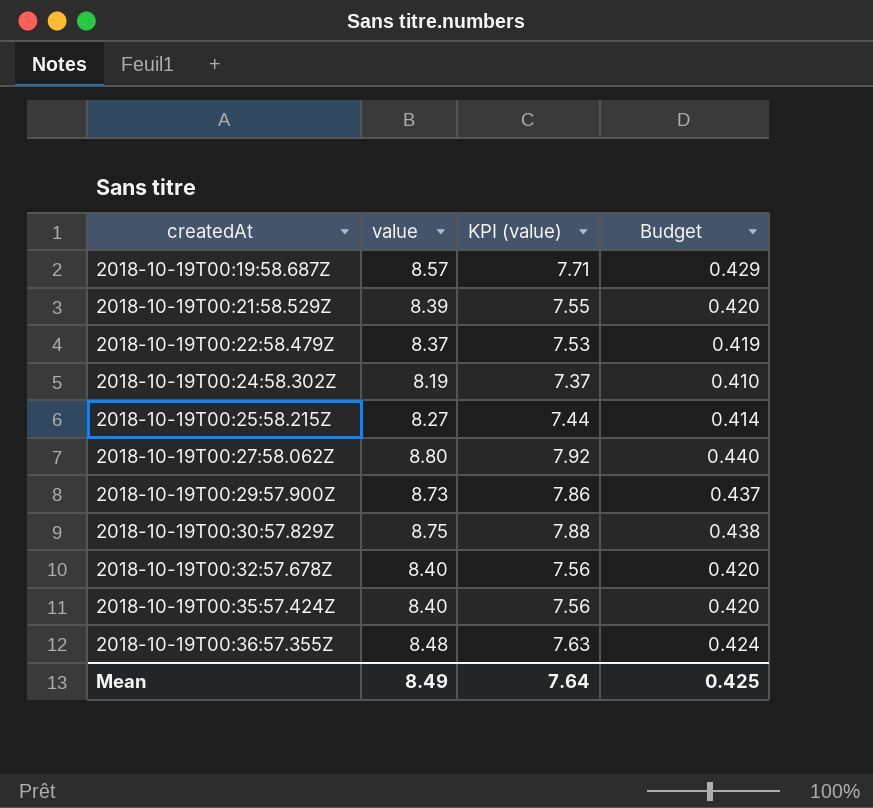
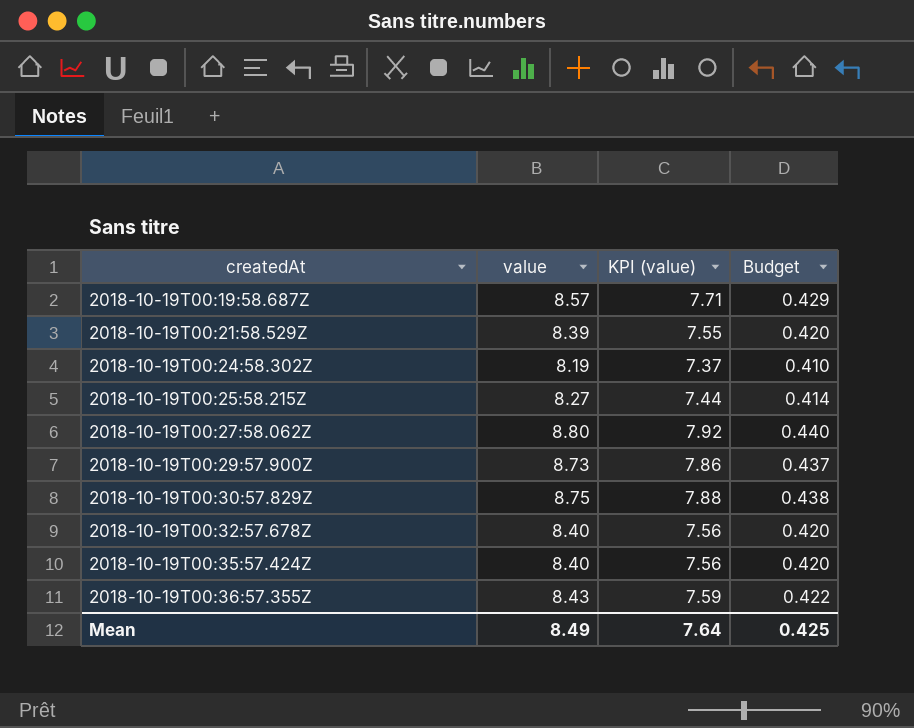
row 2018-10-19T00:22:58.479Z: 8.37 | 7.53 | 0.419 -> none
2018-10-19T00:36:57.355Z | value: 8.48 -> 8.43
2018-10-19T00:36:57.355Z | KPI (value): 7.63 -> 7.59
2018-10-19T00:36:57.355Z | Budget: 0.424 -> 0.422

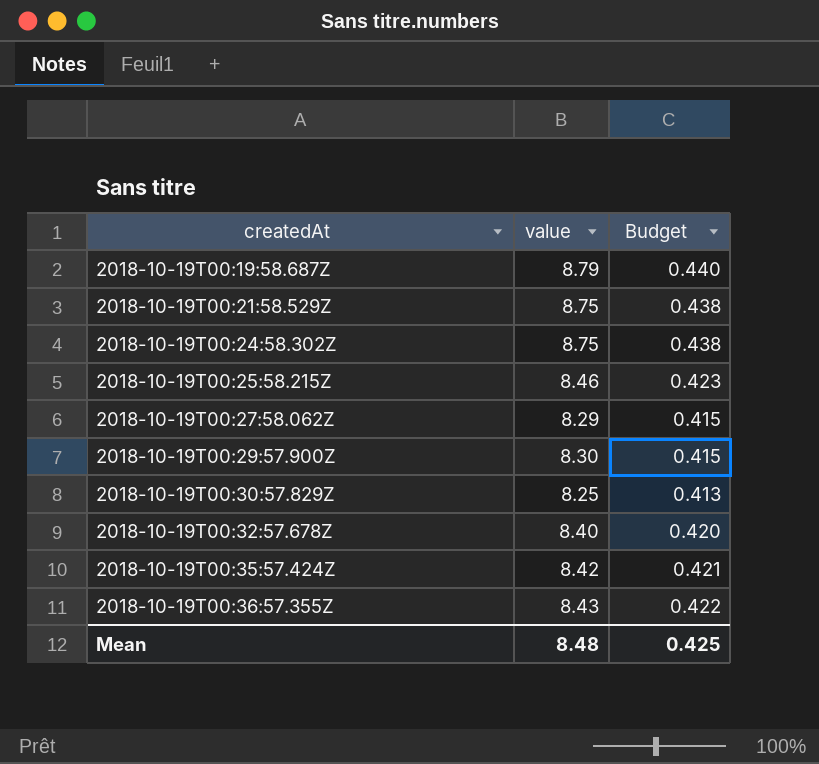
column KPI (value) | formula: [value] * 0.9 -> none
2018-10-19T00:19:58.687Z | value: 8.57 -> 8.79
2018-10-19T00:19:58.687Z | Budget: 0.429 -> 0.440
2018-10-19T00:21:58.529Z | value: 8.39 -> 8.75
2018-10-19T00:21:58.529Z | Budget: 0.420 -> 0.438
2018-10-19T00:24:58.302Z | value: 8.19 -> 8.75
2018-10-19T00:24:58.302Z | Budget: 0.410 -> 0.438
2018-10-19T00:25:58.215Z | value: 8.27 -> 8.46
2018-10-19T00:25:58.215Z | Budget: 0.414 -> 0.423
2018-10-19T00:27:58.062Z | value: 8.80 -> 8.29
2018-10-19T00:27:58.062Z | Budget: 0.440 -> 0.415
2018-10-19T00:29:57.900Z | value: 8.73 -> 8.30
2018-10-19T00:29:57.900Z | Budget: 0.437 -> 0.415
2018-10-19T00:30:57.829Z | value: 8.75 -> 8.25
2018-10-19T00:30:57.829Z | Budget: 0.438 -> 0.413
2018-10-19T00:35:57.424Z | value: 8.40 -> 8.42
2018-10-19T00:35:57.424Z | Budget: 0.420 -> 0.421
Mean | value: 8.49 -> 8.48

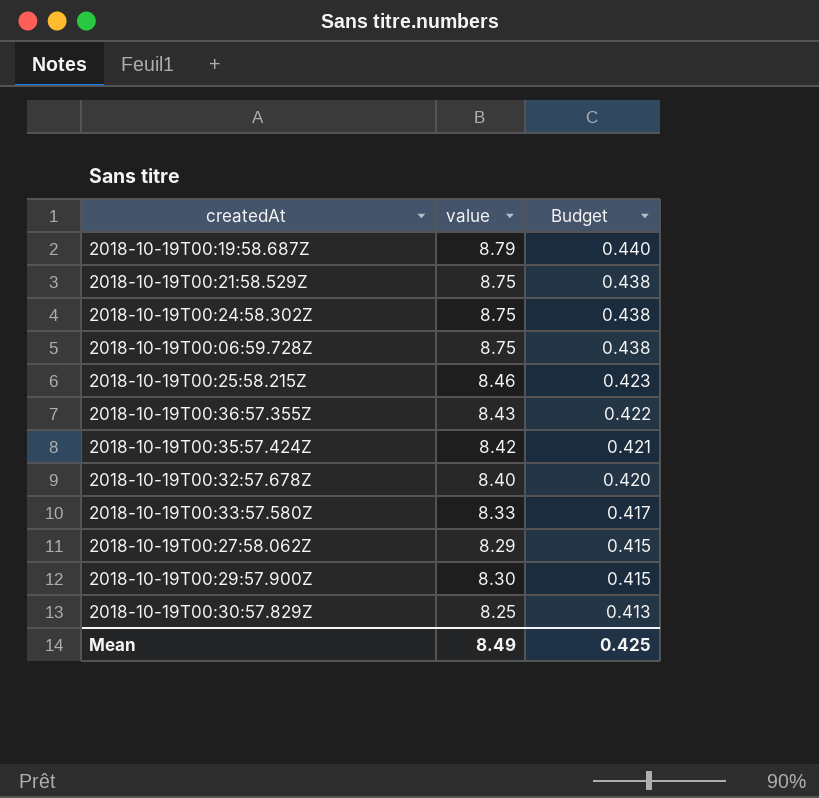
row order: createdAt ascending -> Budget descending
row 2018-10-19T00:06:59.728Z: none -> 8.75 | 0.438
row 2018-10-19T00:33:57.580Z: none -> 8.33 | 0.417
Mean | value: 8.48 -> 8.49

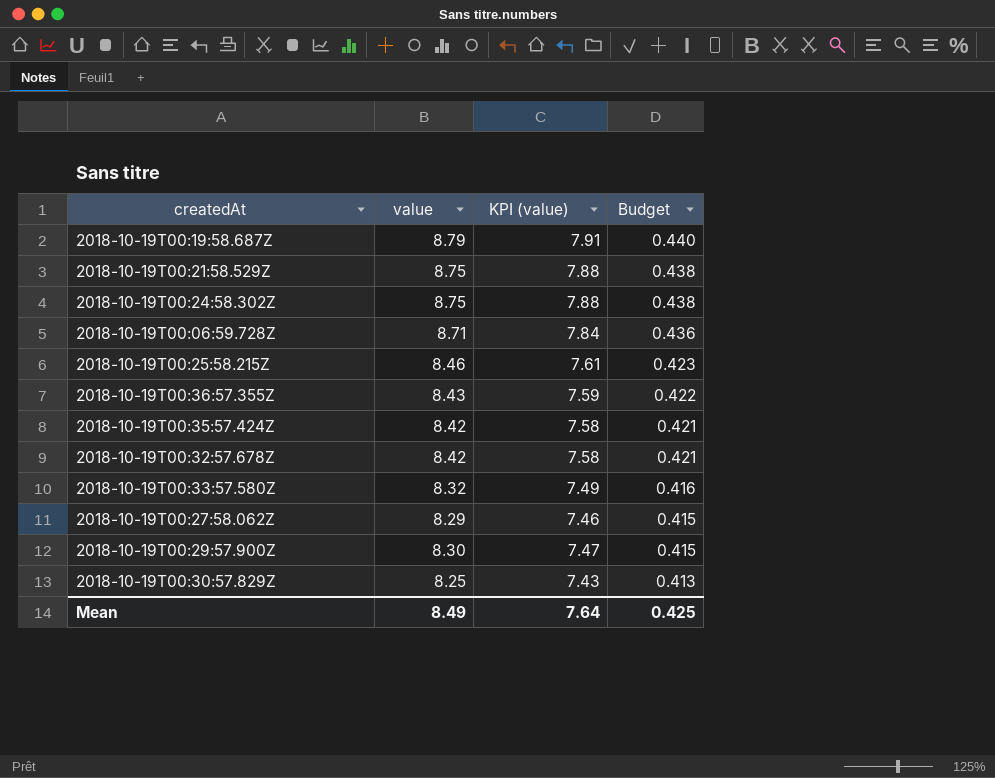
column KPI (value) | formula: none -> [value] * 0.9
2018-10-19T00:06:59.728Z | value: 8.75 -> 8.71
2018-10-19T00:06:59.728Z | Budget: 0.438 -> 0.436
2018-10-19T00:32:57.678Z | value: 8.40 -> 8.42
2018-10-19T00:32:57.678Z | Budget: 0.420 -> 0.421
2018-10-19T00:33:57.580Z | value: 8.33 -> 8.32
2018-10-19T00:33:57.580Z | Budget: 0.417 -> 0.416

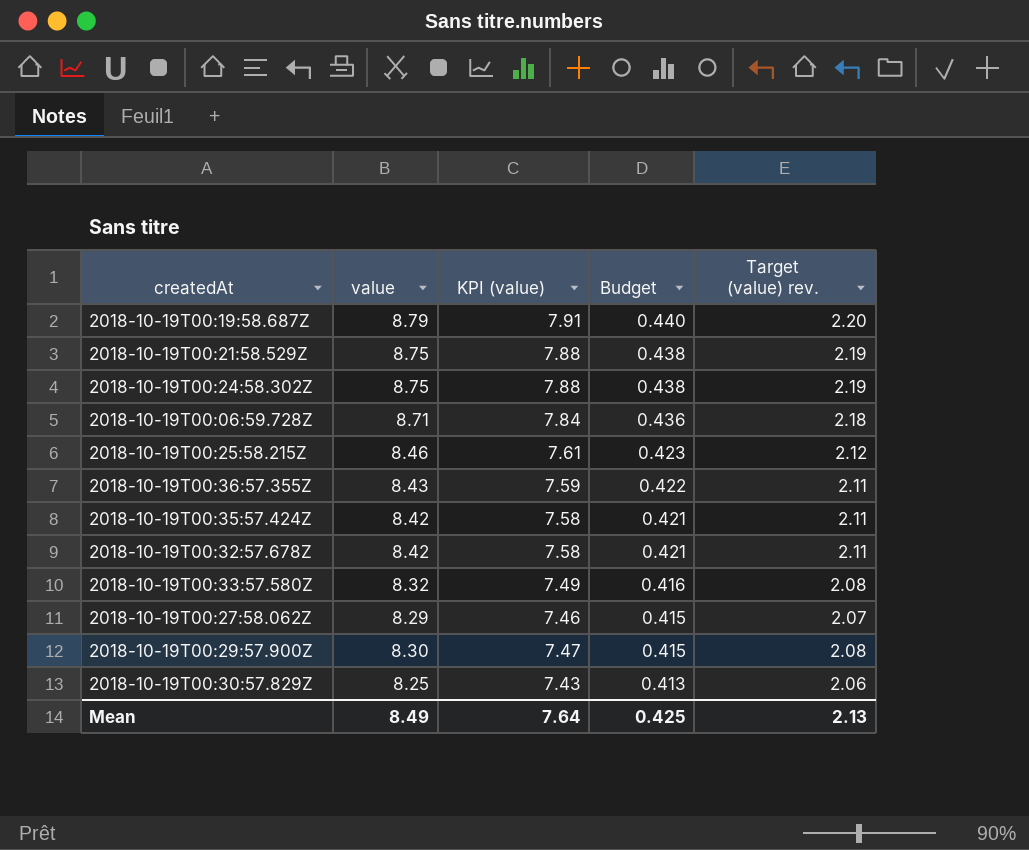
column Target (value) rev. | formula: none -> [value] * 0.25

